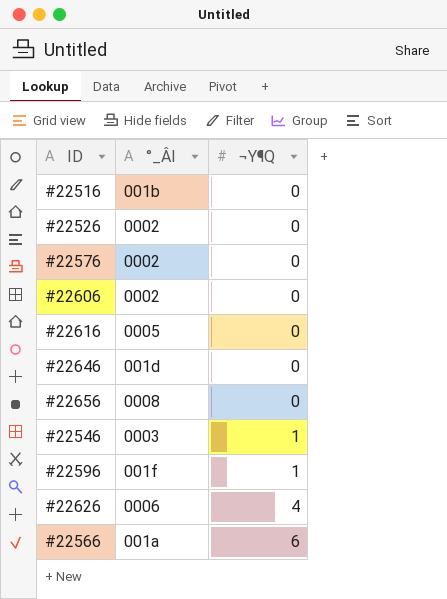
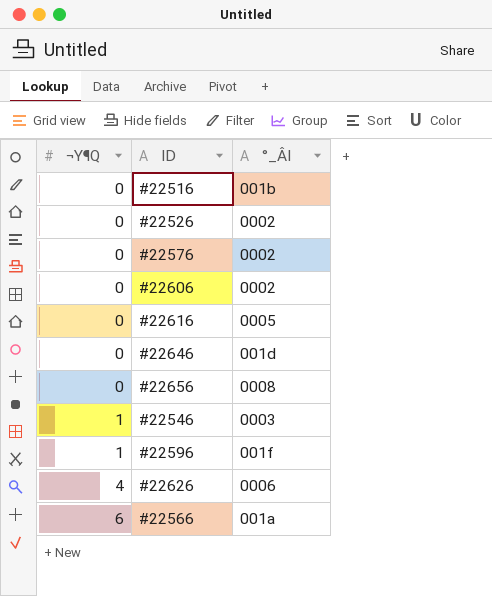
column ¬Y¶Q | position: 3 -> 1

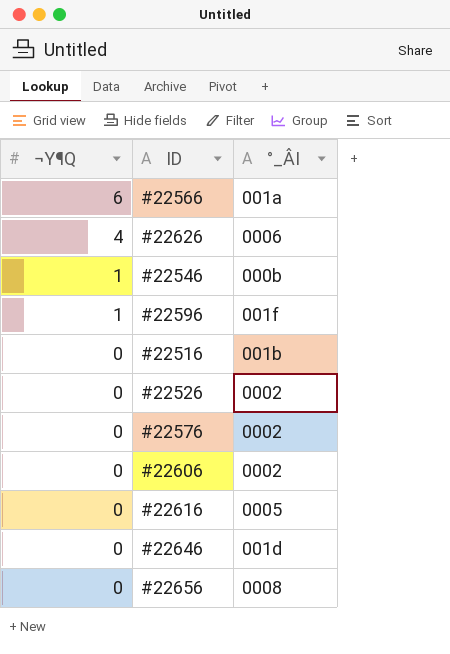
row order: ¬Y¶Q ascending -> ¬Y¶Q descending
#22546 | °_ÂI: 0003 -> 000b

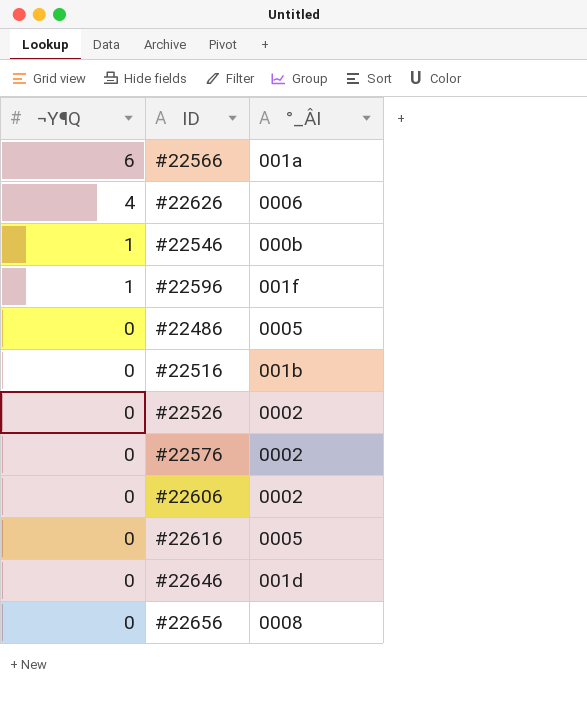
row #22486: none -> 0 | 0005

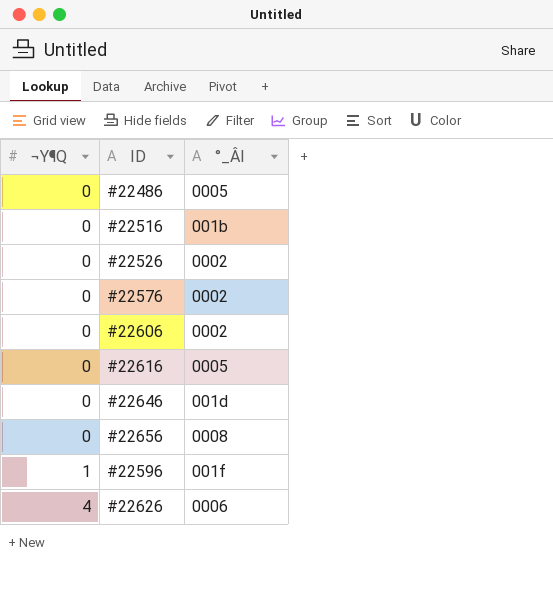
row order: ¬Y¶Q descending -> ¬Y¶Q ascending
row #22566: 6 | 001a -> none
row #22546: 1 | 000b -> none

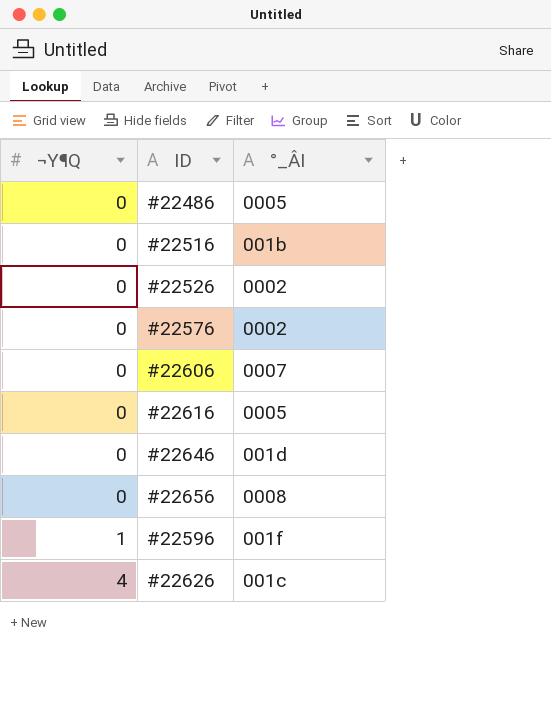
#22606 | °_ÂI: 0002 -> 0007
#22626 | °_ÂI: 0006 -> 001c

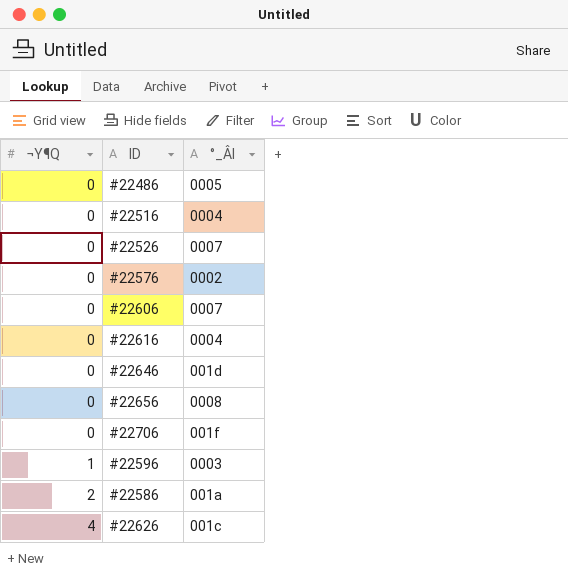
#22516 | °_ÂI: 001b -> 0004
#22526 | °_ÂI: 0002 -> 0007
#22616 | °_ÂI: 0005 -> 0004
row #22706: none -> 0 | 001f
#22596 | °_ÂI: 001f -> 0003
row #22586: none -> 2 | 001a

